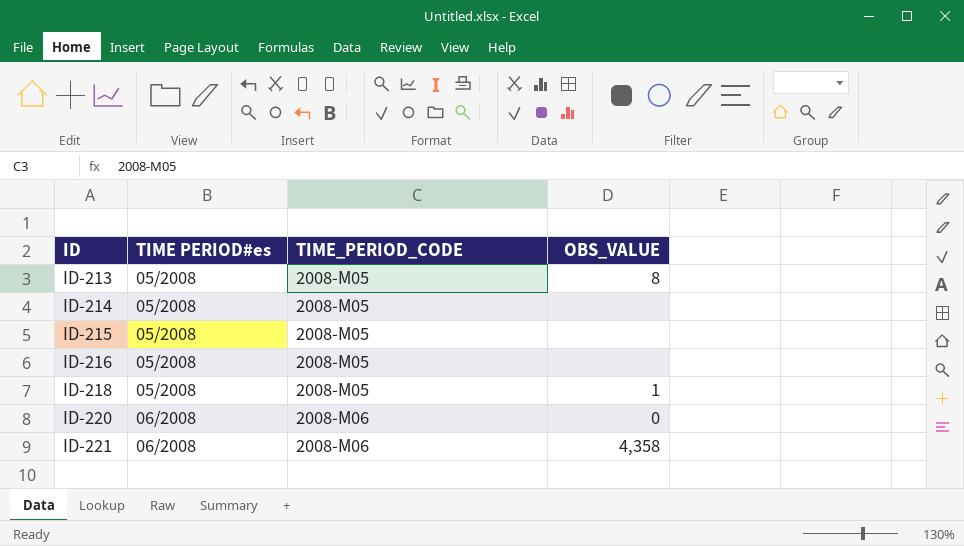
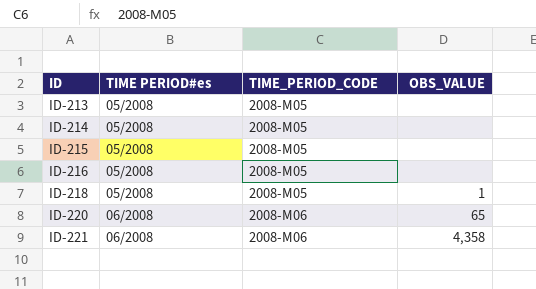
ID-213 | OBS_VALUE: 8 -> none
ID-220 | OBS_VALUE: 0 -> 65

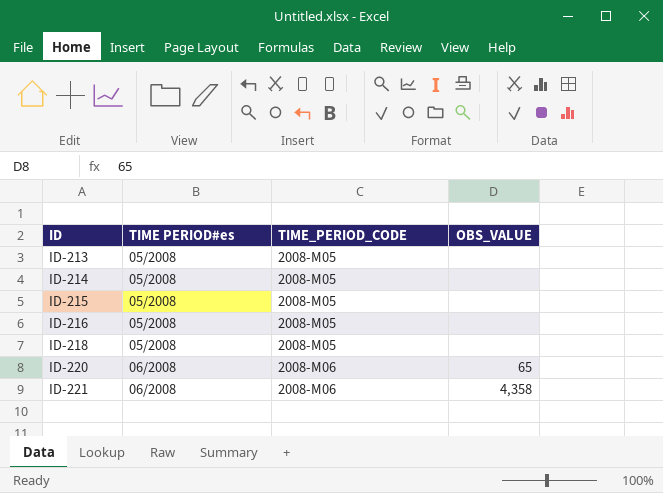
ID-218 | OBS_VALUE: 1 -> none

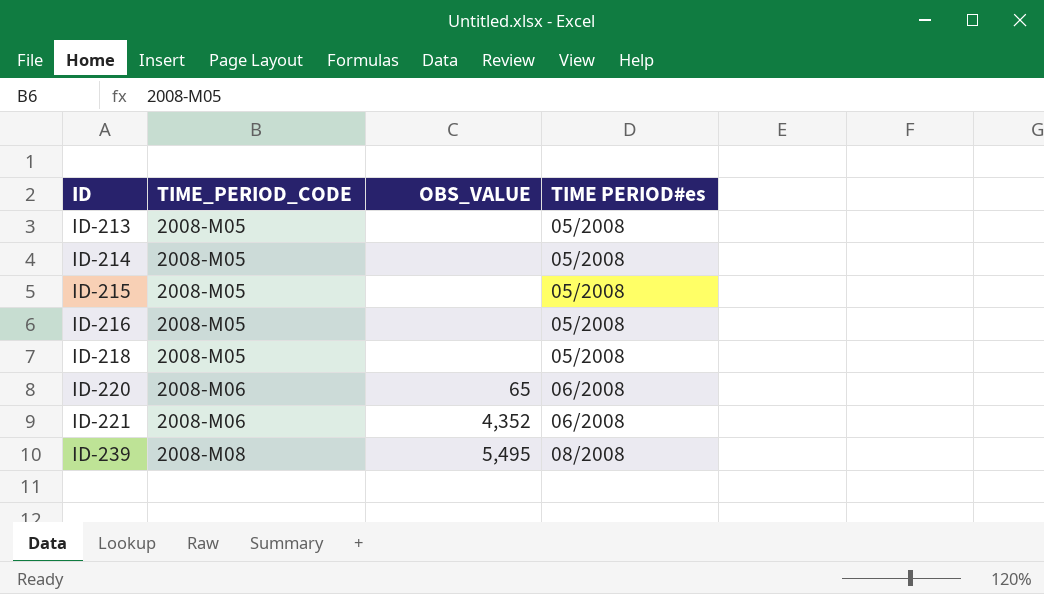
column TIME PERIOD#es | position: 2 -> 4
ID-221 | OBS_VALUE: 4,358 -> 4,352
row ID-239: none -> 2008-M08 | 5,495 | 08/2008

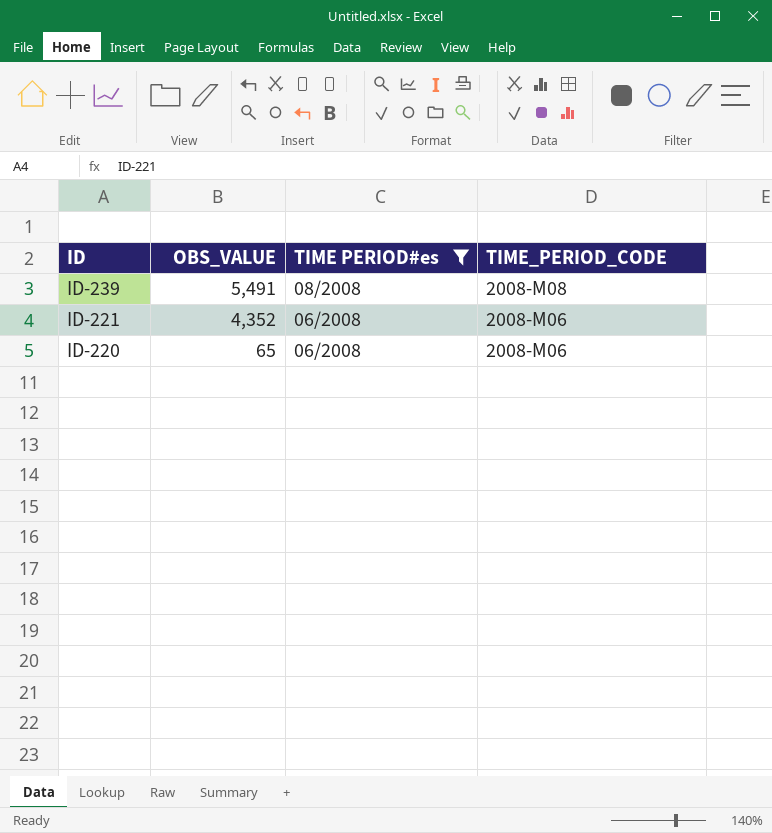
filter: none -> TIME PERIOD#es != 05/2008
row order: ID ascending -> ID descending
column TIME_PERIOD_CODE | position: 2 -> 4
ID-239 | OBS_VALUE: 5,495 -> 5,491

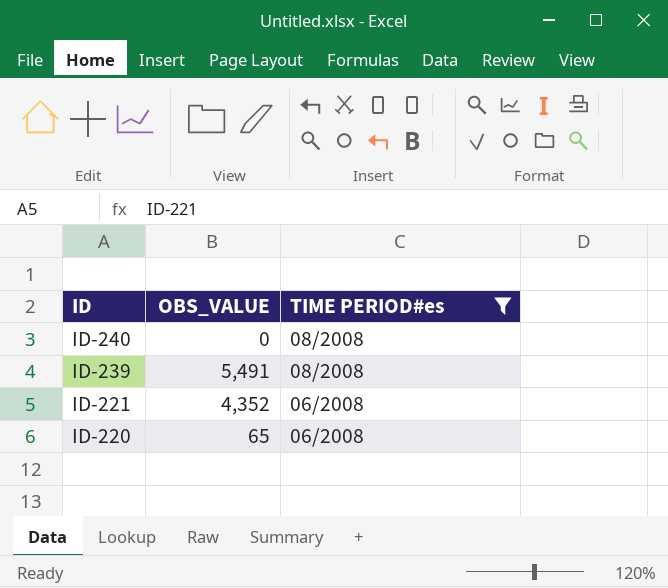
column TIME_PERIOD_CODE | position: 4 -> none
row ID-240: none -> 0 | 08/2008

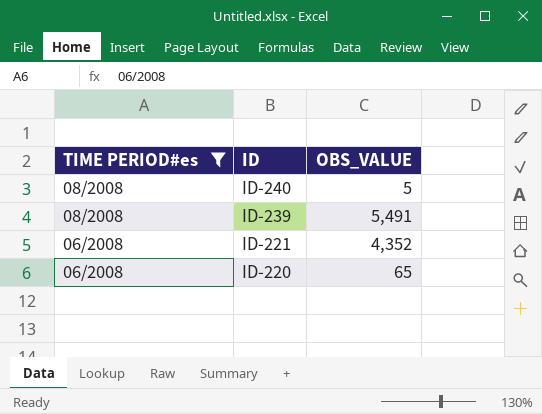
column TIME PERIOD#es | position: 3 -> 1
ID-240 | OBS_VALUE: 0 -> 5

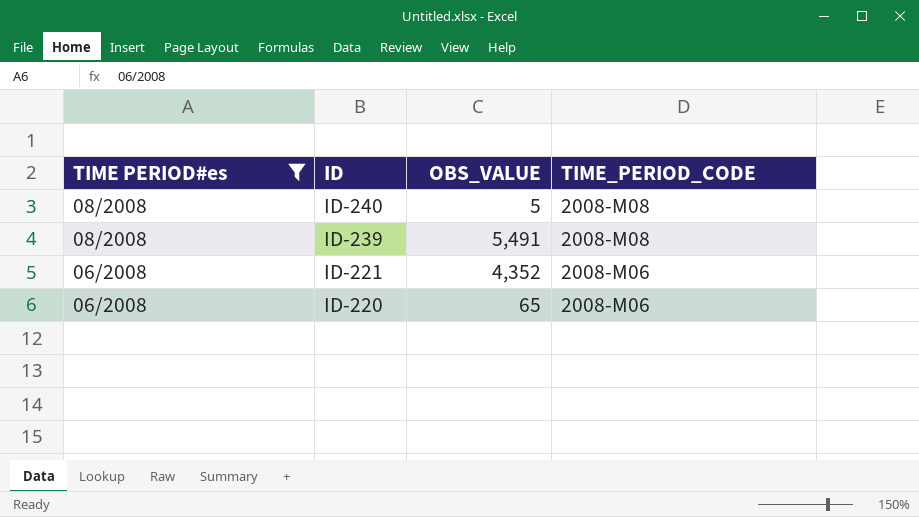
column TIME_PERIOD_CODE | position: none -> 4

